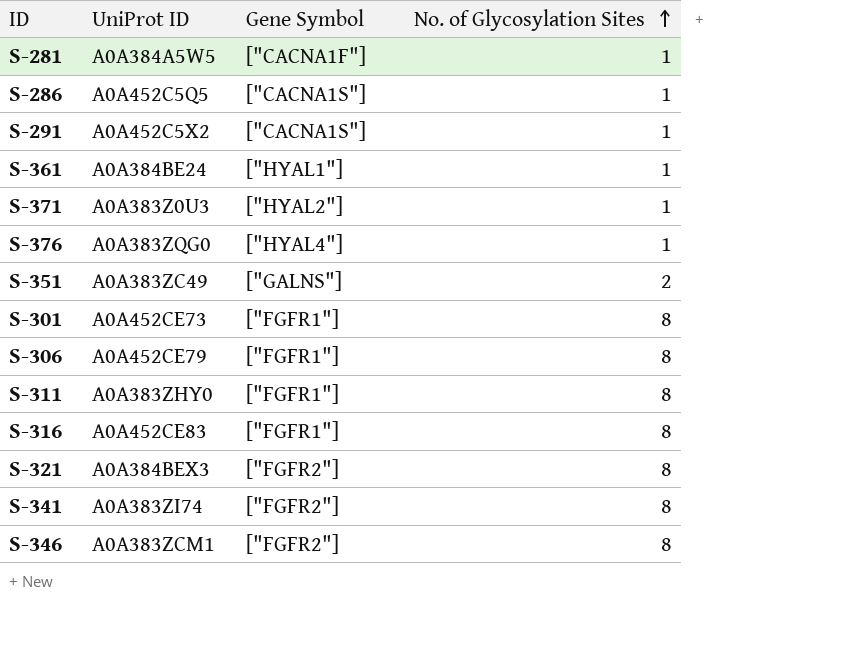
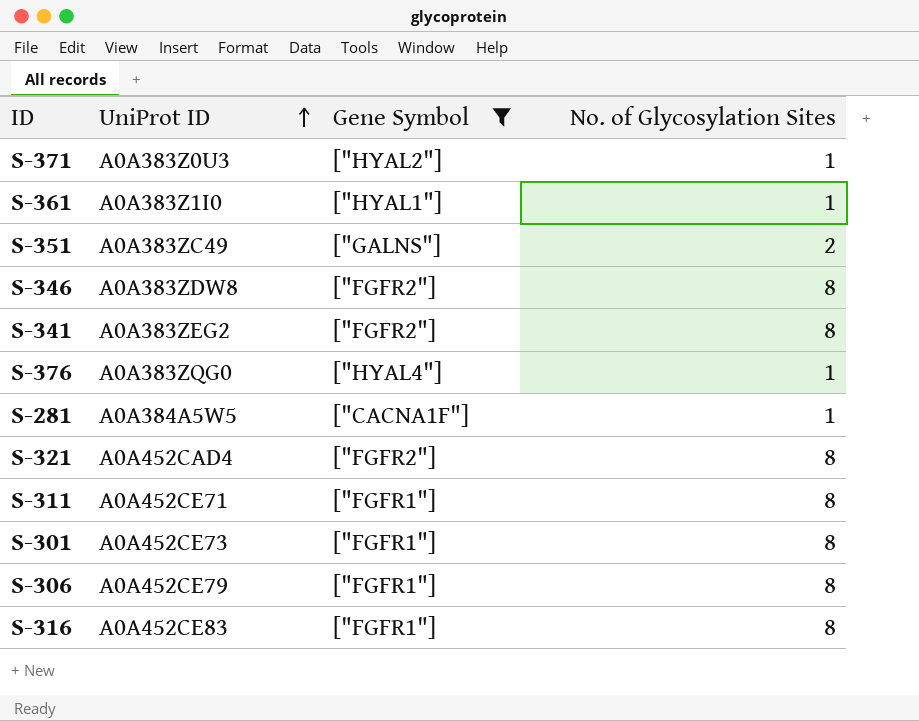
filter: none -> Gene Symbol != ["CACNA1S"]
row order: No. of Glycosylation Sites ascending -> UniProt ID ascending
S-361 | UniProt ID: A0A384BE24 -> A0A383Z1I0
S-346 | UniProt ID: A0A383ZCM1 -> A0A383ZDW8
S-341 | UniProt ID: A0A383ZI74 -> A0A383ZEG2
S-321 | UniProt ID: A0A384BEX3 -> A0A452CAD4
S-311 | UniProt ID: A0A383ZHY0 -> A0A452CE71

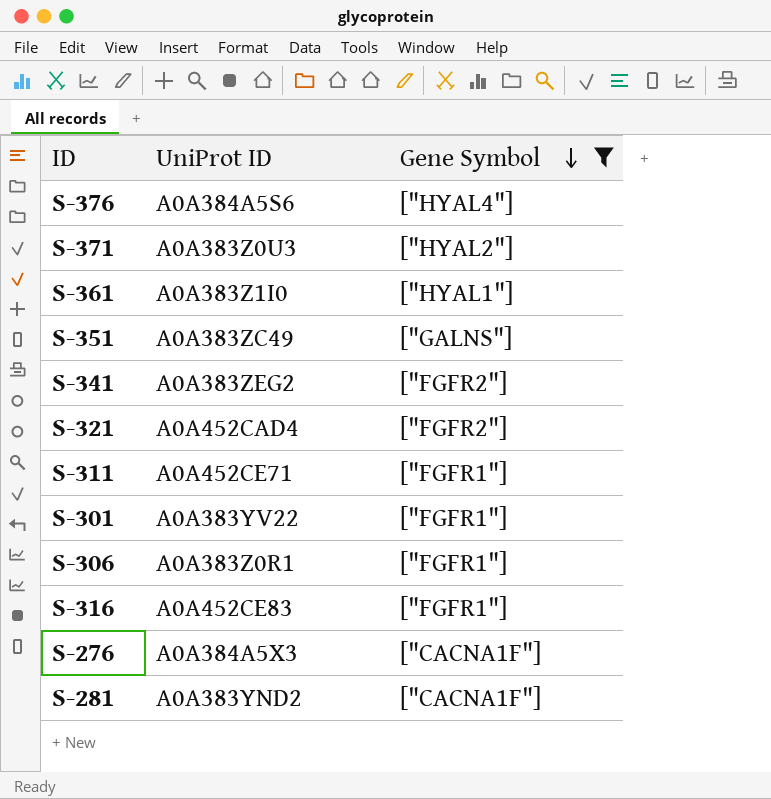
row order: UniProt ID ascending -> Gene Symbol descending
column No. of Glycosylation Sites | position: 4 -> none
row S-346: A0A383ZDW8 | ["FGFR2"] | 8 -> none
S-376 | UniProt ID: A0A383ZQG0 -> A0A384A5S6
S-301 | UniProt ID: A0A452CE73 -> A0A383YV22
S-306 | UniProt ID: A0A452CE79 -> A0A383Z0R1
row S-276: none -> A0A384A5X3 | ["CACNA1F"]
S-281 | UniProt ID: A0A384A5W5 -> A0A383YND2

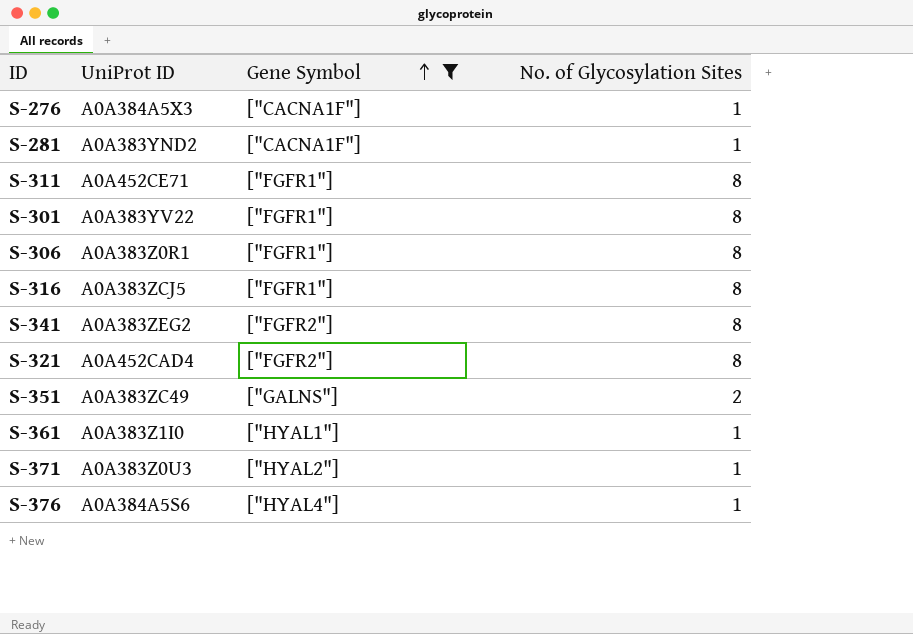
row order: Gene Symbol descending -> Gene Symbol ascending
column No. of Glycosylation Sites | position: none -> 4
S-316 | UniProt ID: A0A452CE83 -> A0A383ZCJ5

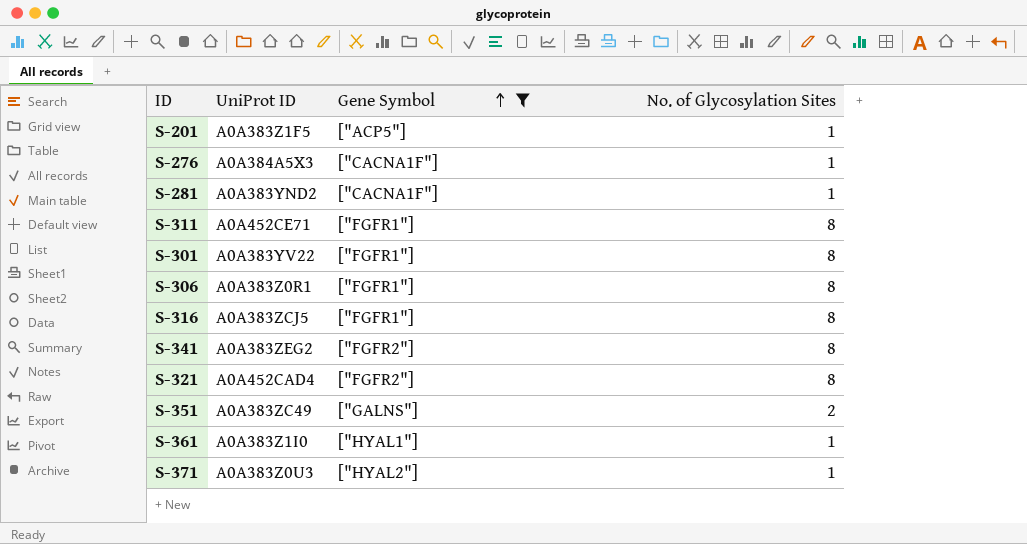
row S-376: A0A384A5S6 | ["HYAL4"] | 1 -> none
row S-201: none -> A0A383Z1F5 | ["ACP5"] | 1

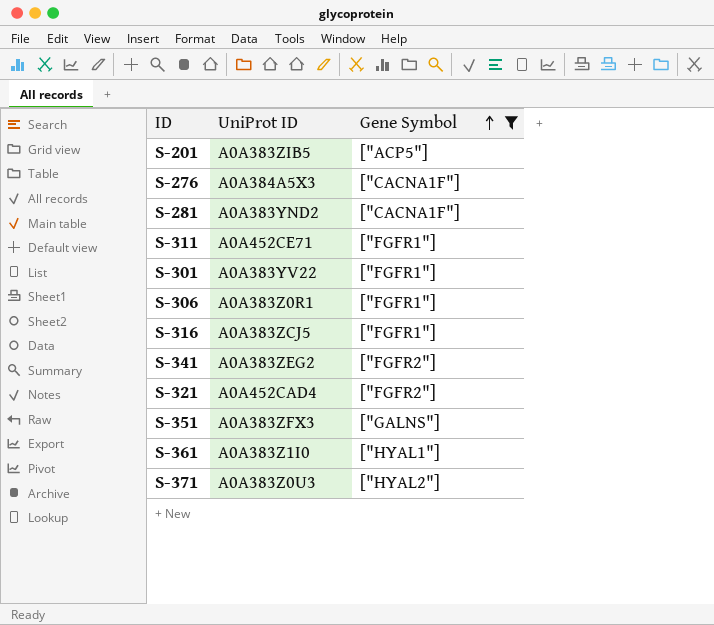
column No. of Glycosylation Sites | position: 4 -> none
S-201 | UniProt ID: A0A383Z1F5 -> A0A383ZIB5
S-351 | UniProt ID: A0A383ZC49 -> A0A383ZFX3

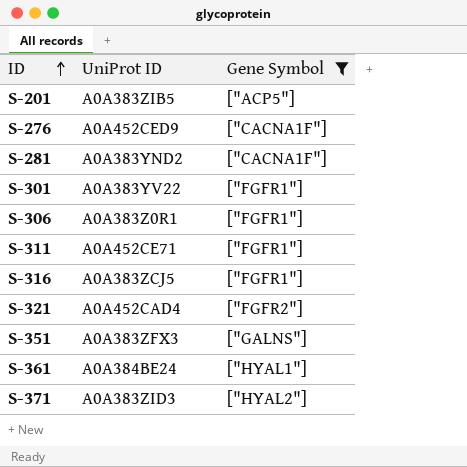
row order: Gene Symbol ascending -> ID ascending
row S-341: A0A383ZEG2 | ["FGFR2"] -> none
S-276 | UniProt ID: A0A384A5X3 -> A0A452CED9
S-361 | UniProt ID: A0A383Z1I0 -> A0A384BE24
S-371 | UniProt ID: A0A383Z0U3 -> A0A383ZID3

